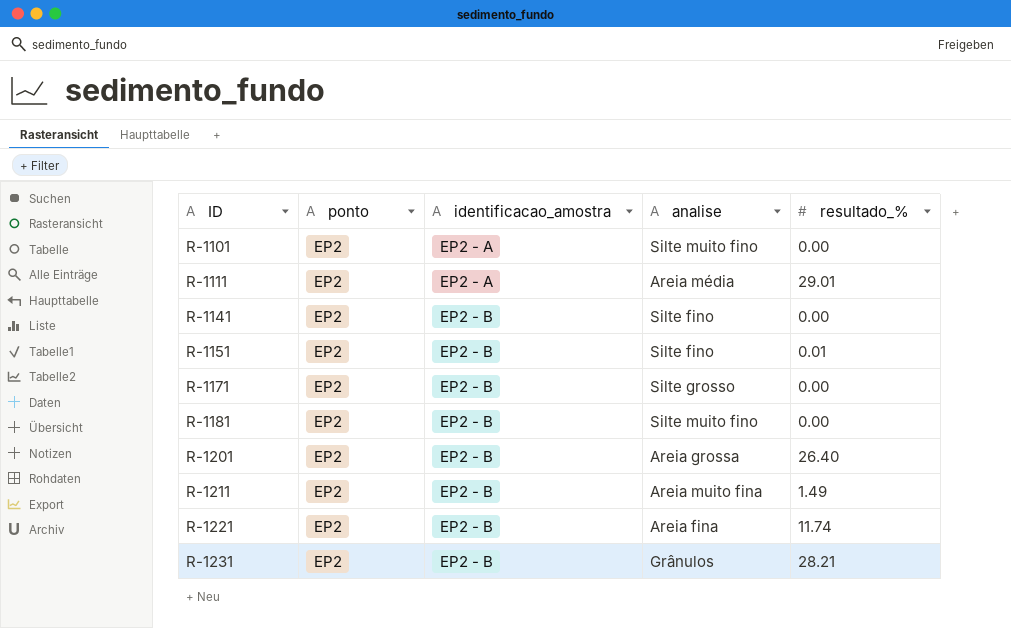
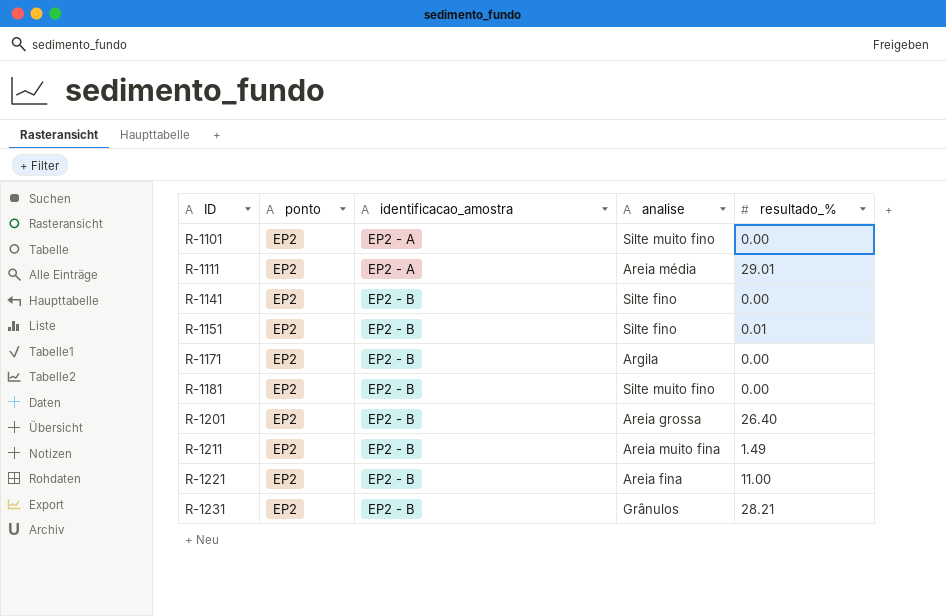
R-1171 | analise: Silte grosso -> Argila
R-1221 | resultado_%: 11.74 -> 11.00

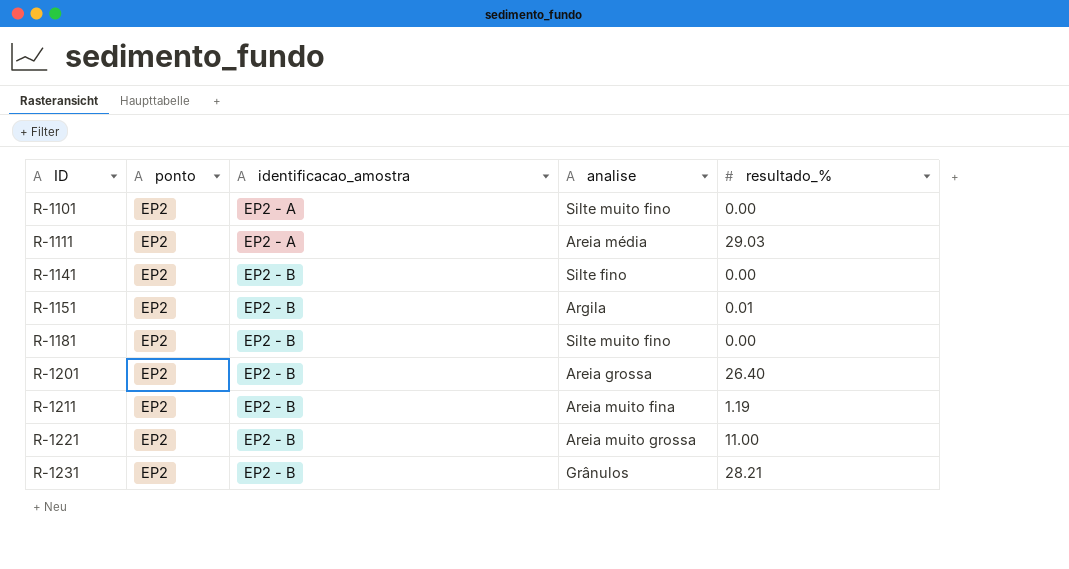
row R-1171: EP2 | EP2 - B | Argila | 0.00 -> none
R-1111 | resultado_%: 29.01 -> 29.03
R-1151 | analise: Silte fino -> Argila
R-1211 | resultado_%: 1.49 -> 1.19
R-1221 | analise: Areia fina -> Areia muito grossa

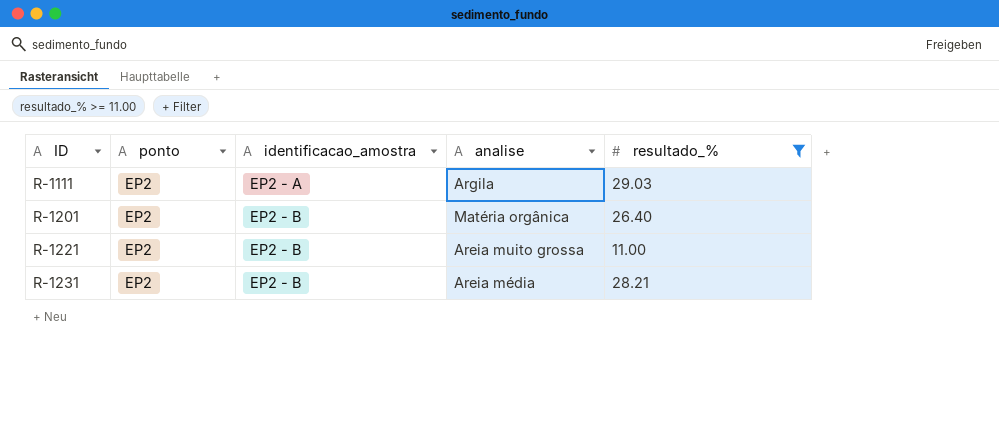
filter: none -> resultado_% >= 11.00
R-1111 | analise: Areia média -> Argila
R-1201 | analise: Areia grossa -> Matéria orgânica
R-1231 | analise: Grânulos -> Areia média

